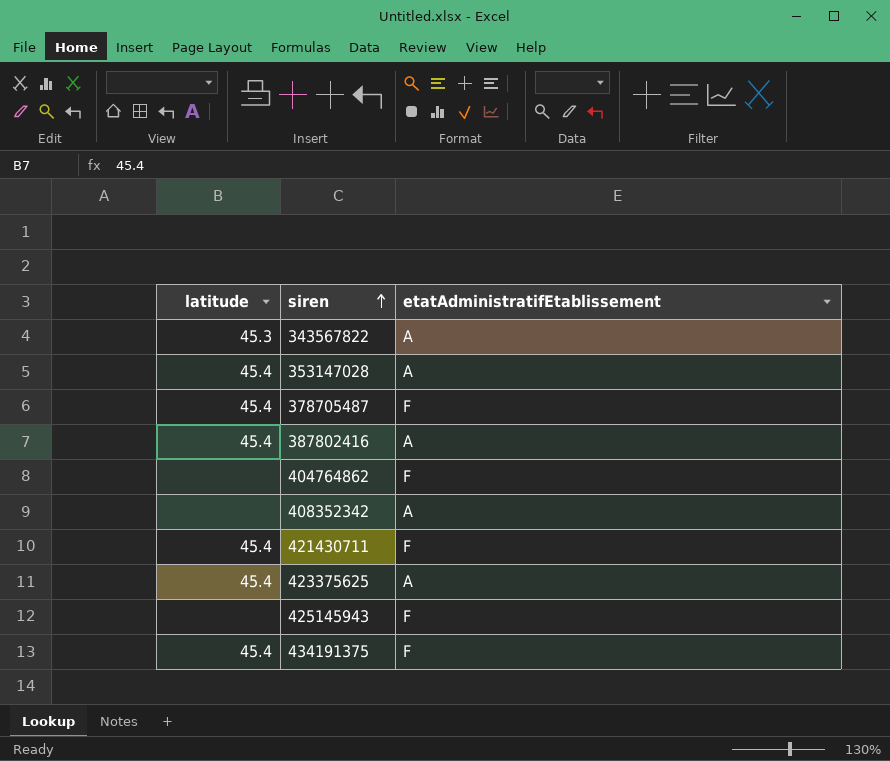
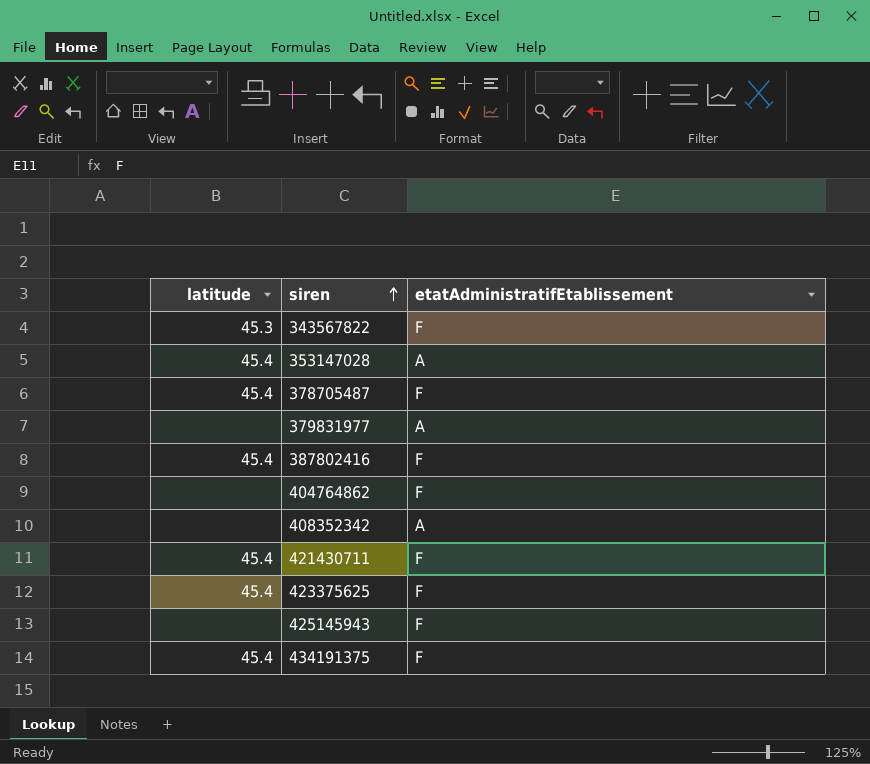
343567822 | etatAdministratifEtablissement: A -> F
row 379831977: none -> none | A
387802416 | etatAdministratifEtablissement: A -> F
423375625 | etatAdministratifEtablissement: A -> F

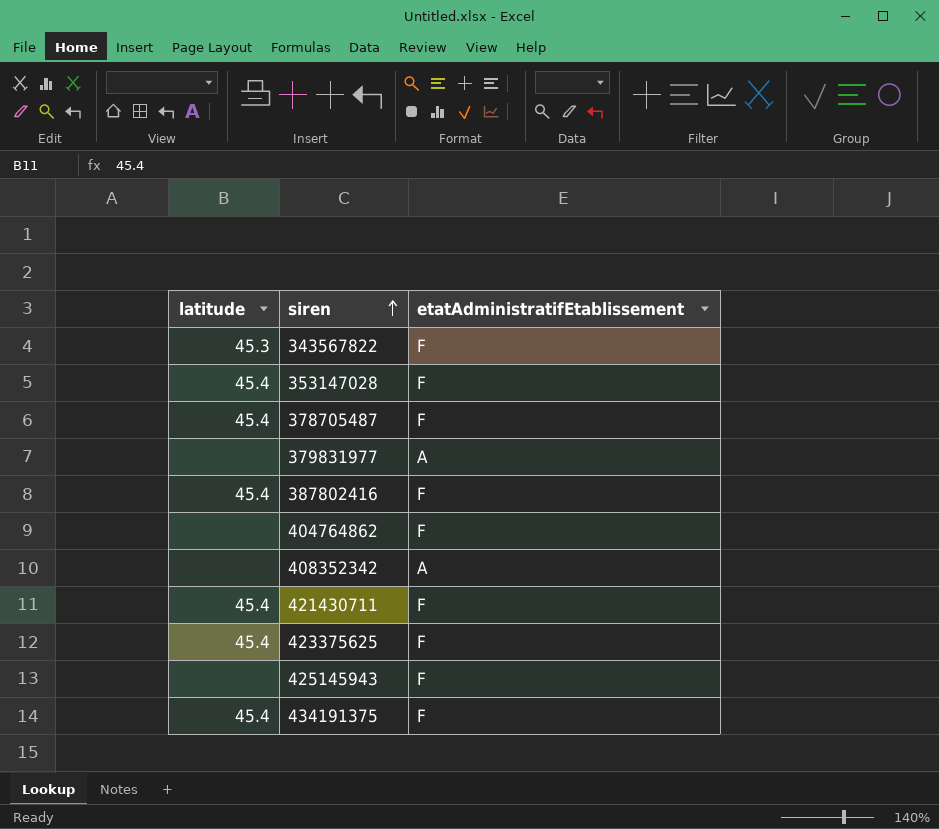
353147028 | etatAdministratifEtablissement: A -> F

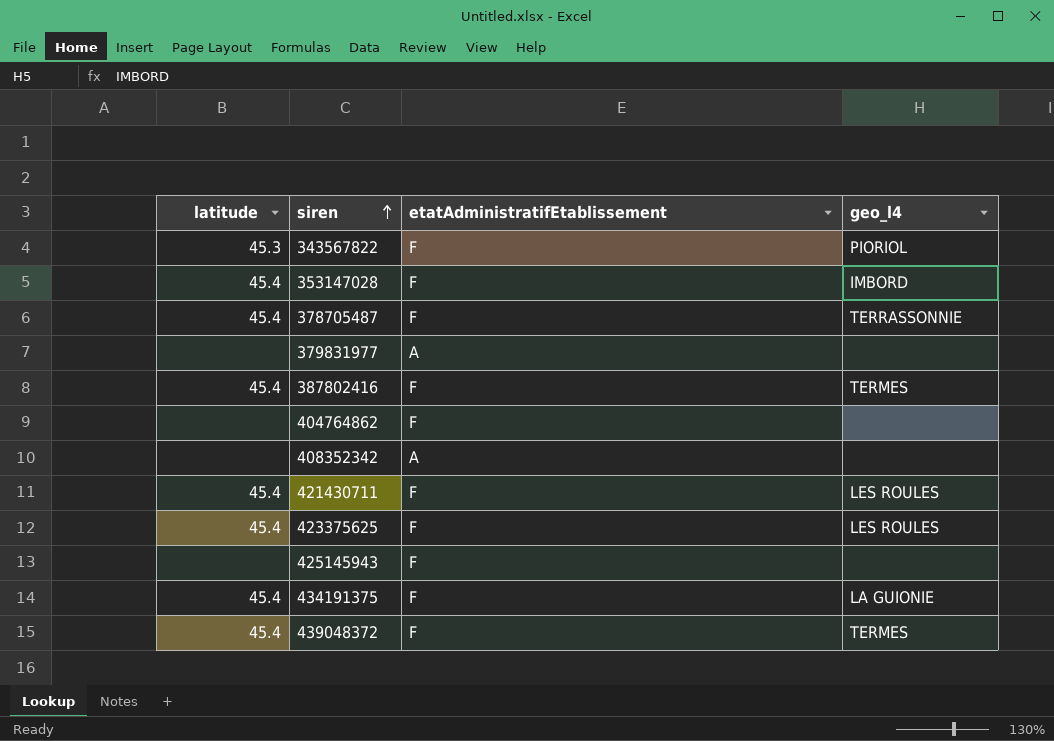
column geo_l4 | position: none -> 4
row 439048372: none -> 45.4 | F | TERMES

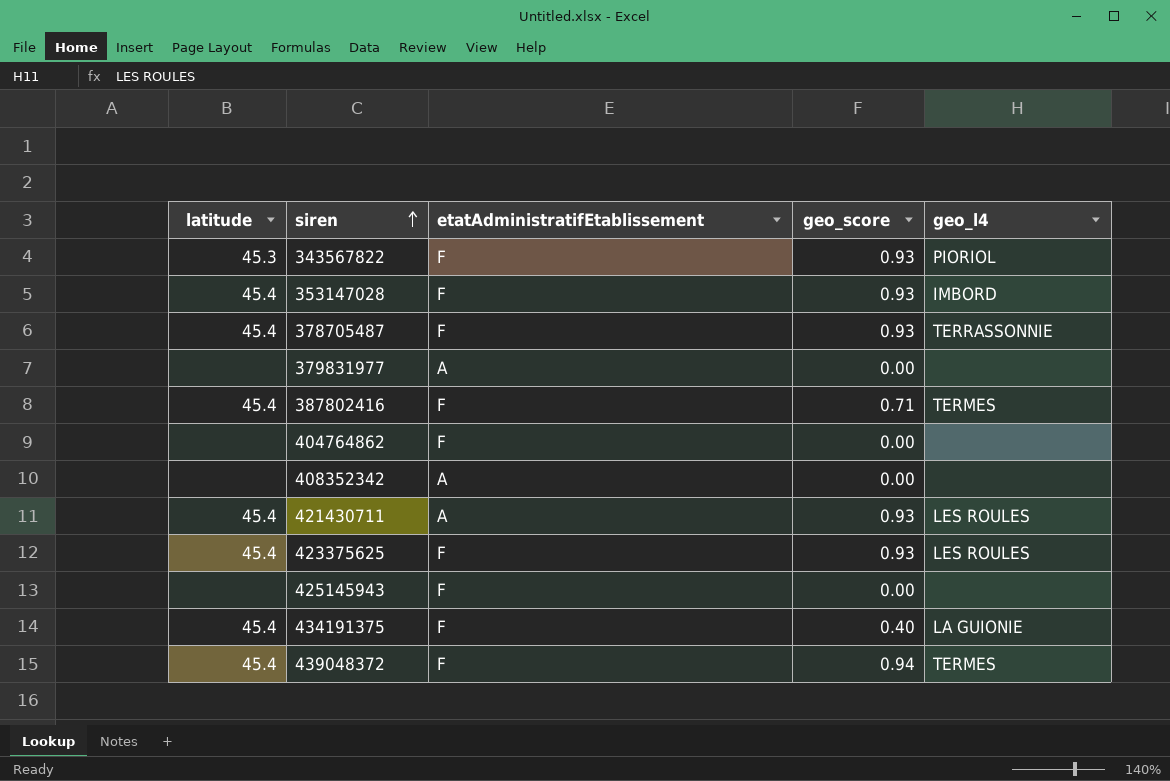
column geo_score | position: none -> 4
421430711 | etatAdministratifEtablissement: F -> A

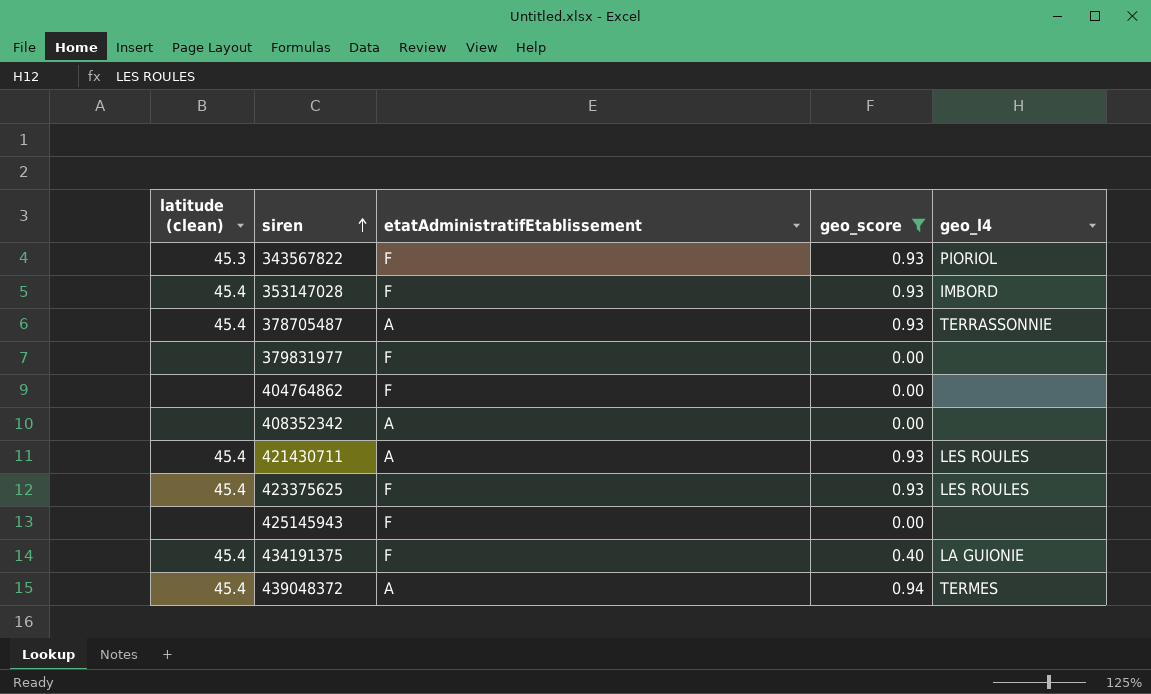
filter: none -> geo_score != 0.71
column name: latitude -> latitude (clean)
378705487 | etatAdministratifEtablissement: F -> A
379831977 | etatAdministratifEtablissement: A -> F
439048372 | etatAdministratifEtablissement: F -> A

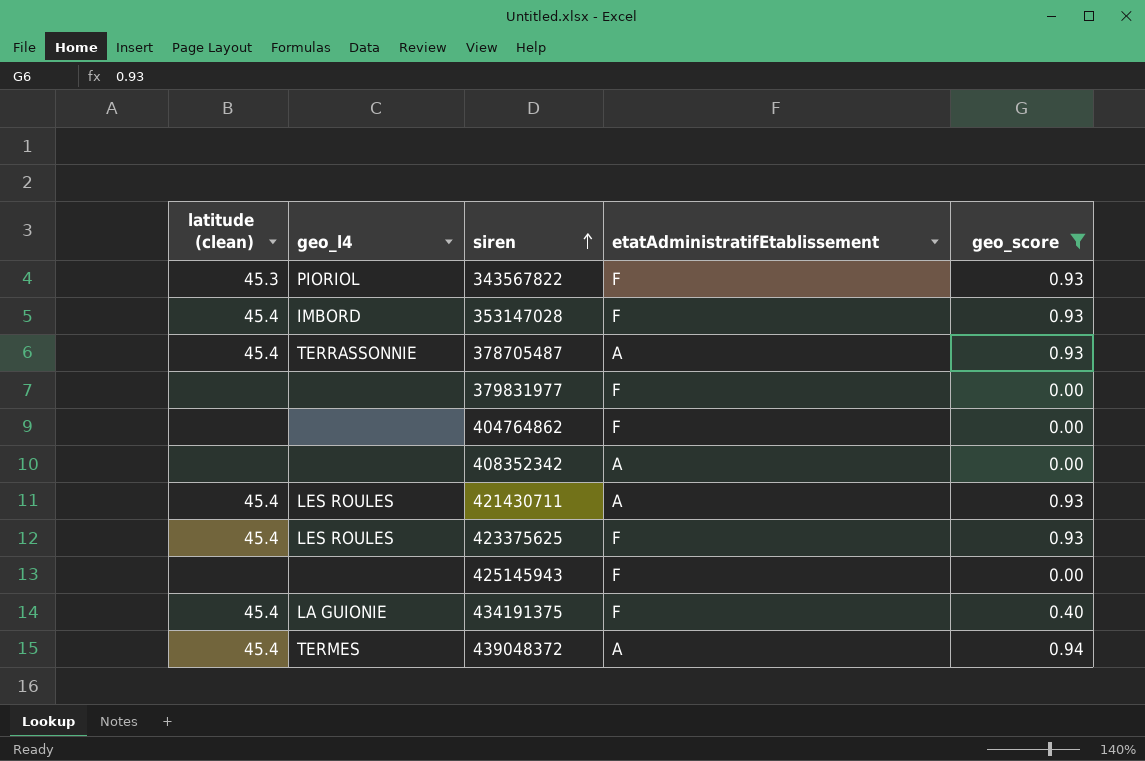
column geo_l4 | position: 5 -> 2

